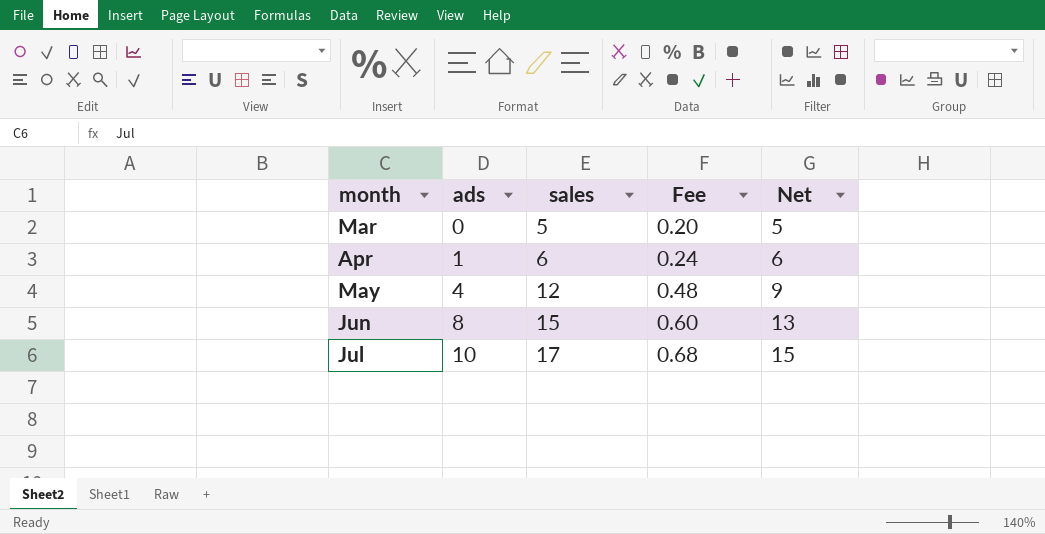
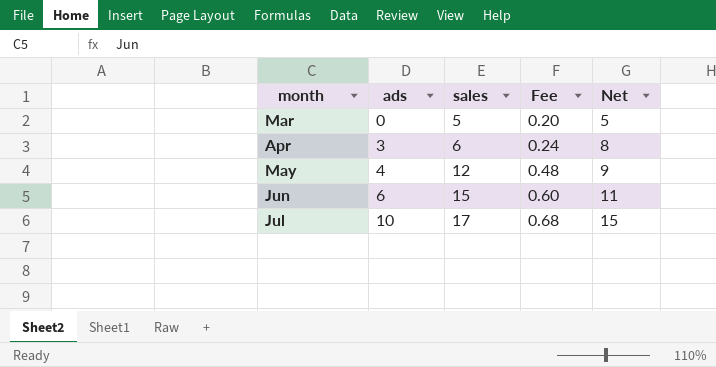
Apr | ads: 1 -> 3
Apr | Net: 6 -> 8
Jun | ads: 8 -> 6
Jun | Net: 13 -> 11

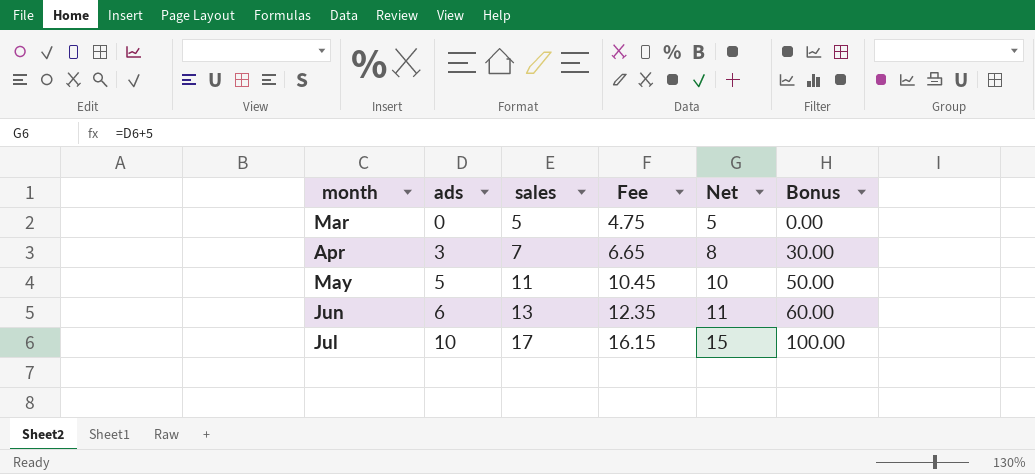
column Fee | formula: [sales] * 0.04 -> [sales] * 0.95
column Bonus | formula: none -> [ads] * 10
Apr | sales: 6 -> 7
May | ads: 4 -> 5
May | sales: 12 -> 11
May | Net: 9 -> 10
Jun | sales: 15 -> 13

